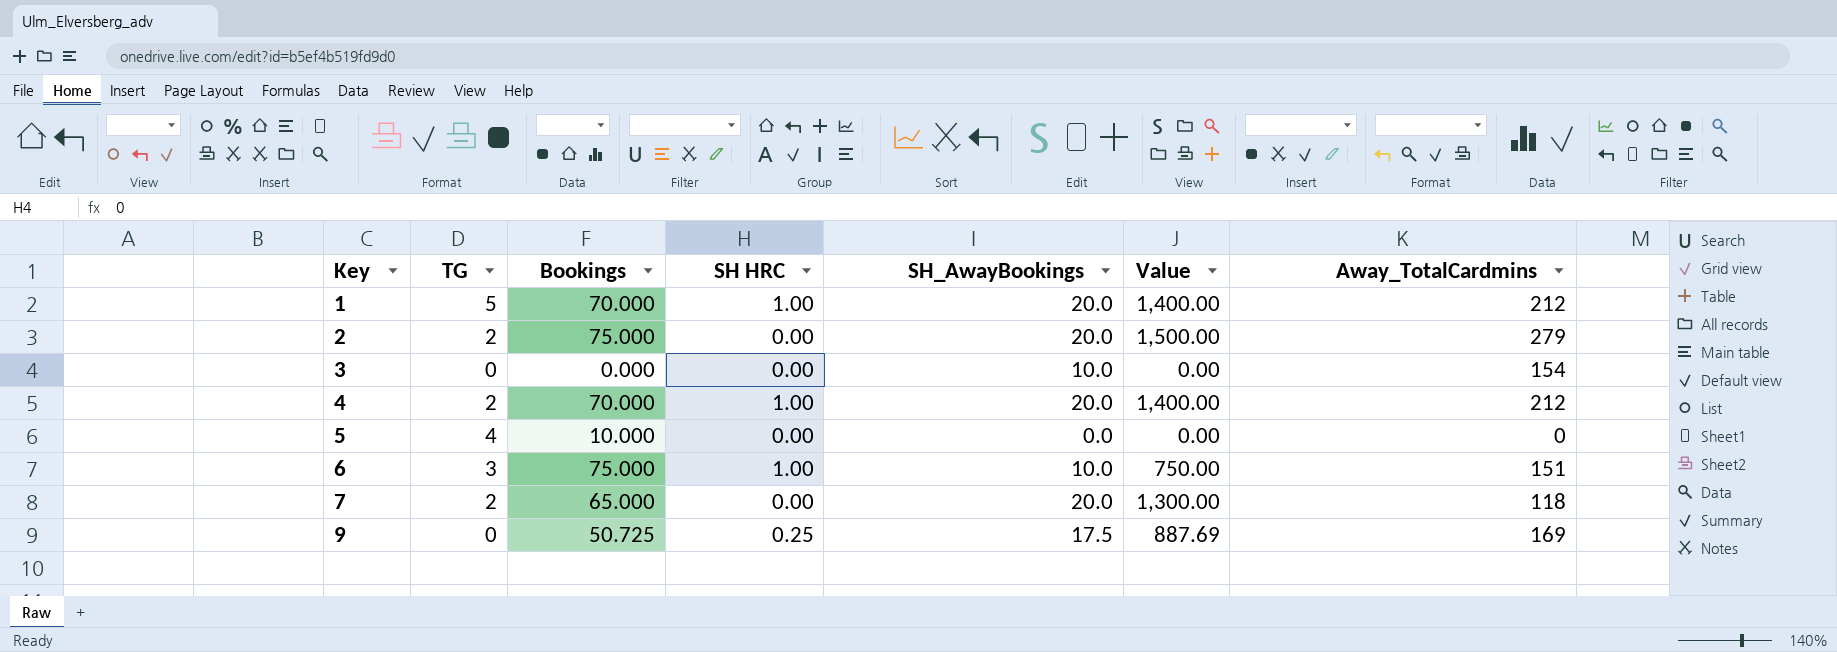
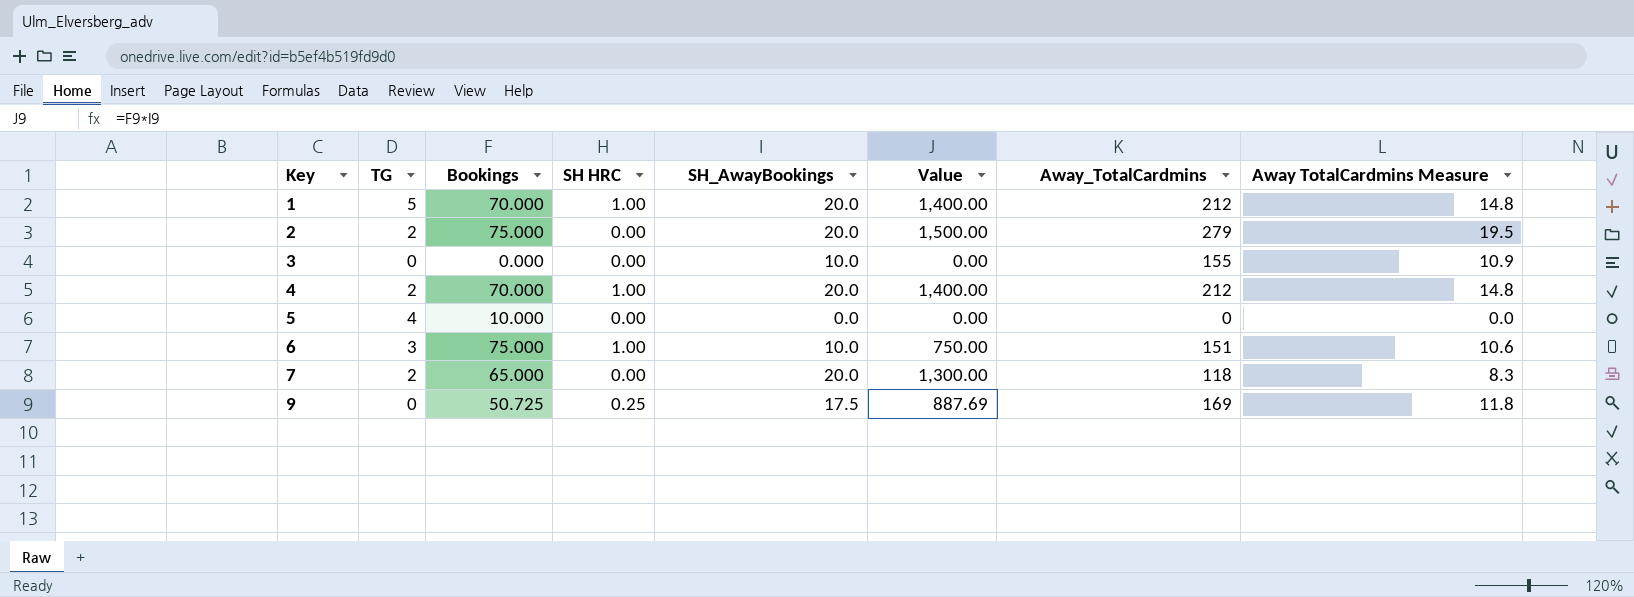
column Away TotalCardmins Measure | formula: none -> [Away_TotalCardmins] * 0.07
3 | Away_TotalCardmins: 154 -> 155

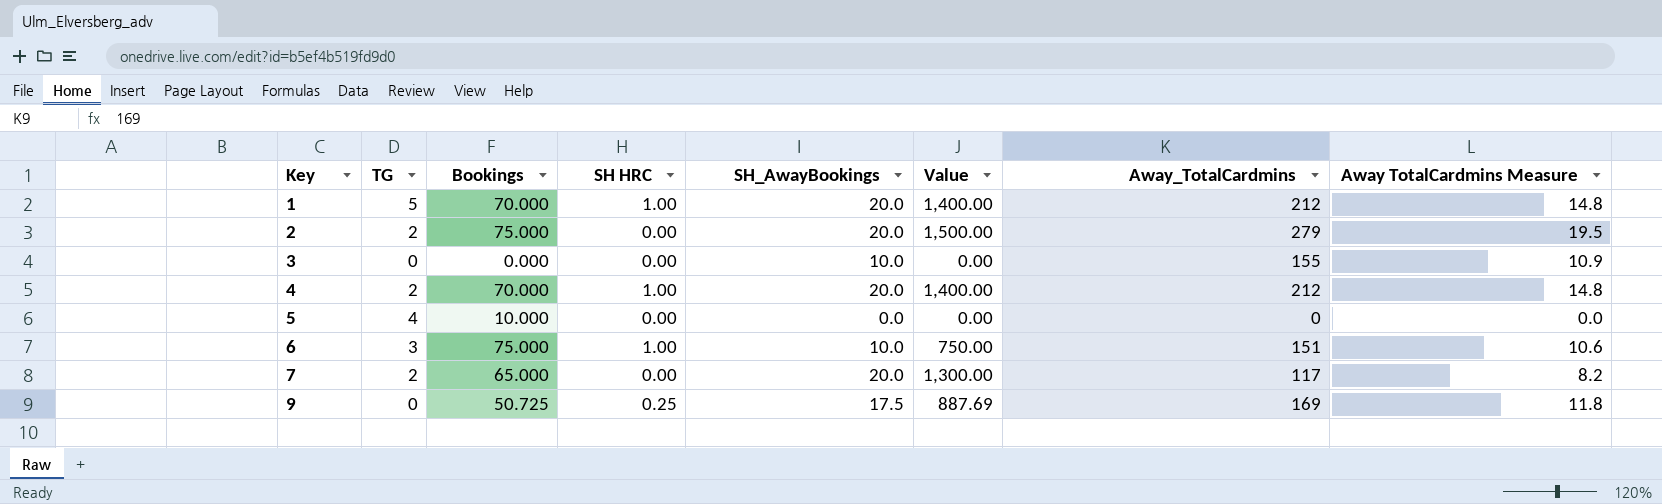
7 | Away_TotalCardmins: 118 -> 117
7 | Away TotalCardmins Measure: 8.3 -> 8.2

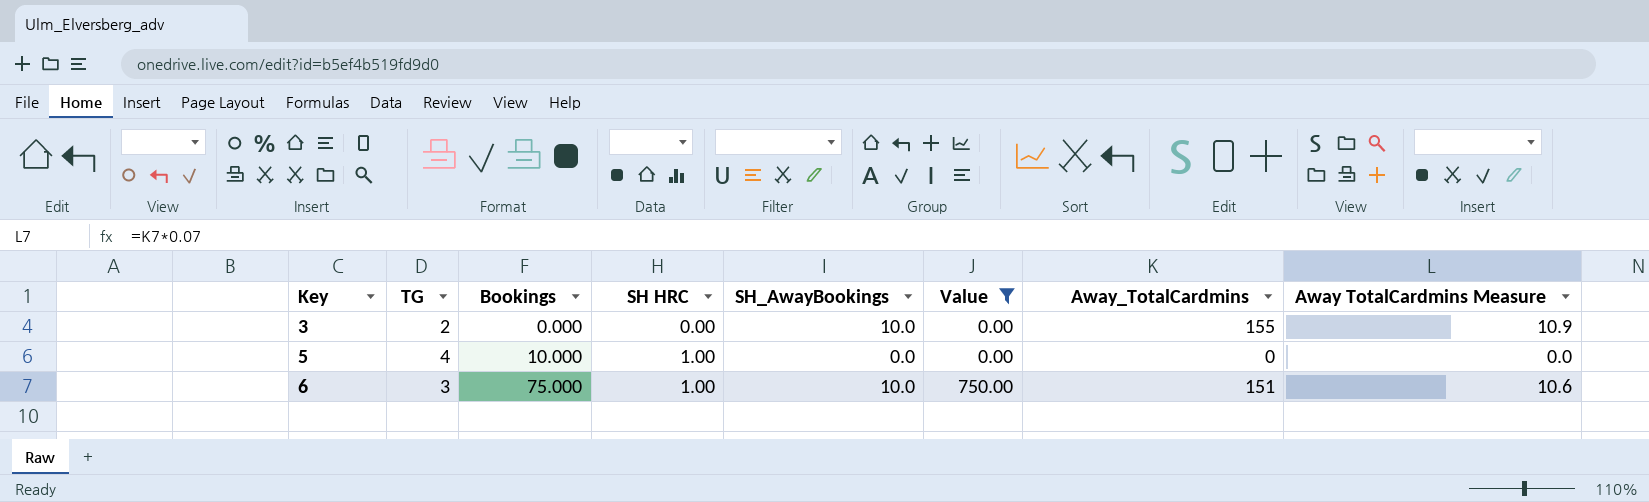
filter: none -> Value <= 750.00
3 | TG: 0 -> 2
5 | SH HRC: 0.00 -> 1.00

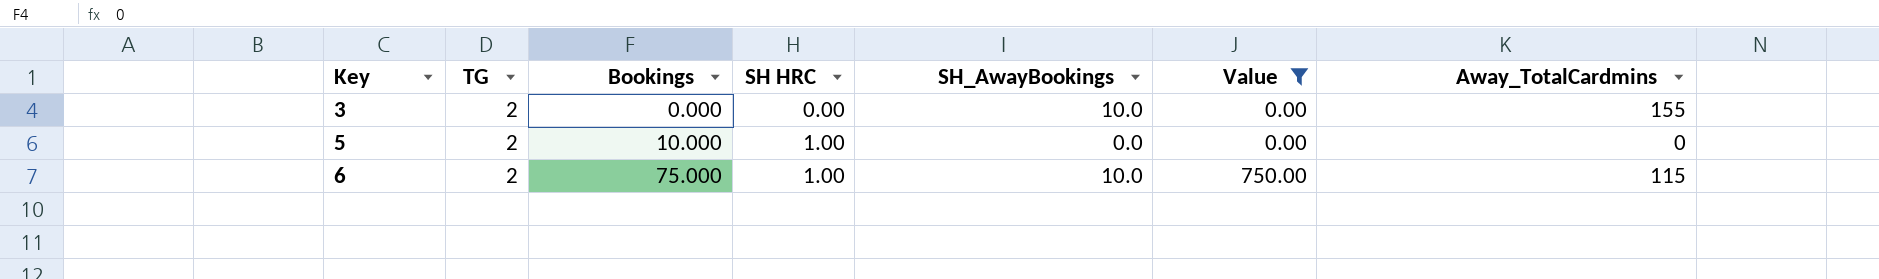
column Away TotalCardmins Measure | formula: [Away_TotalCardmins] * 0.07 -> none
5 | TG: 4 -> 2
6 | TG: 3 -> 2
6 | Away_TotalCardmins: 151 -> 115

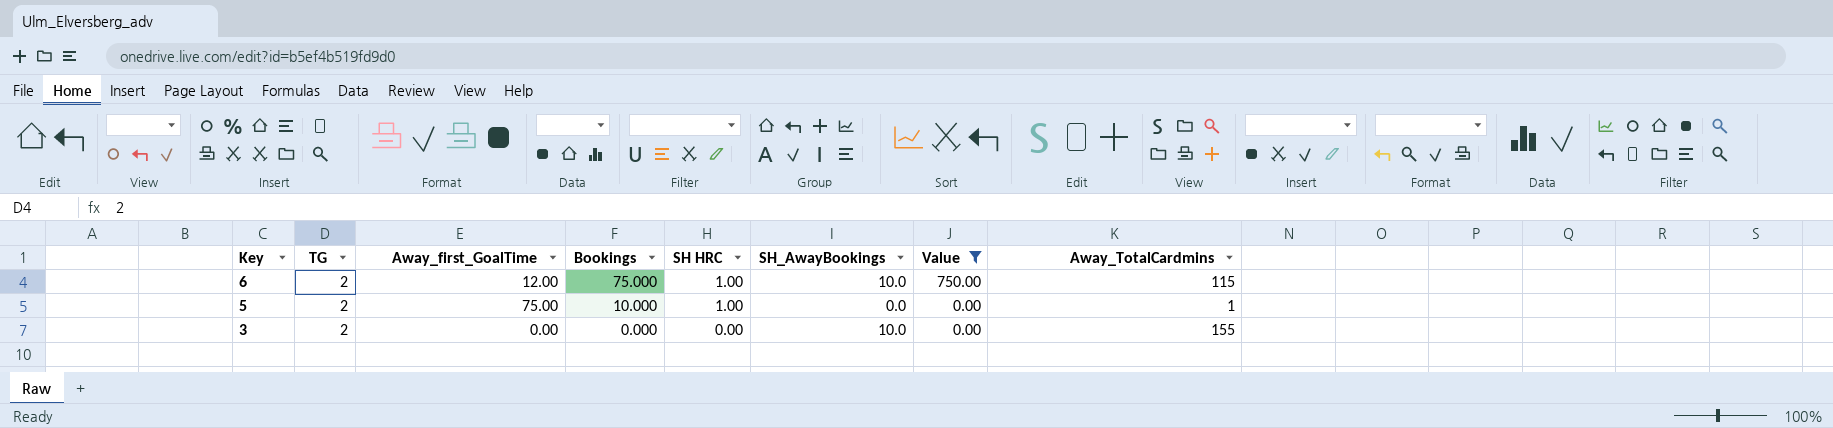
row order: Key ascending -> Key descending
column Away_first_GoalTime | position: none -> 3
5 | Away_TotalCardmins: 0 -> 1

